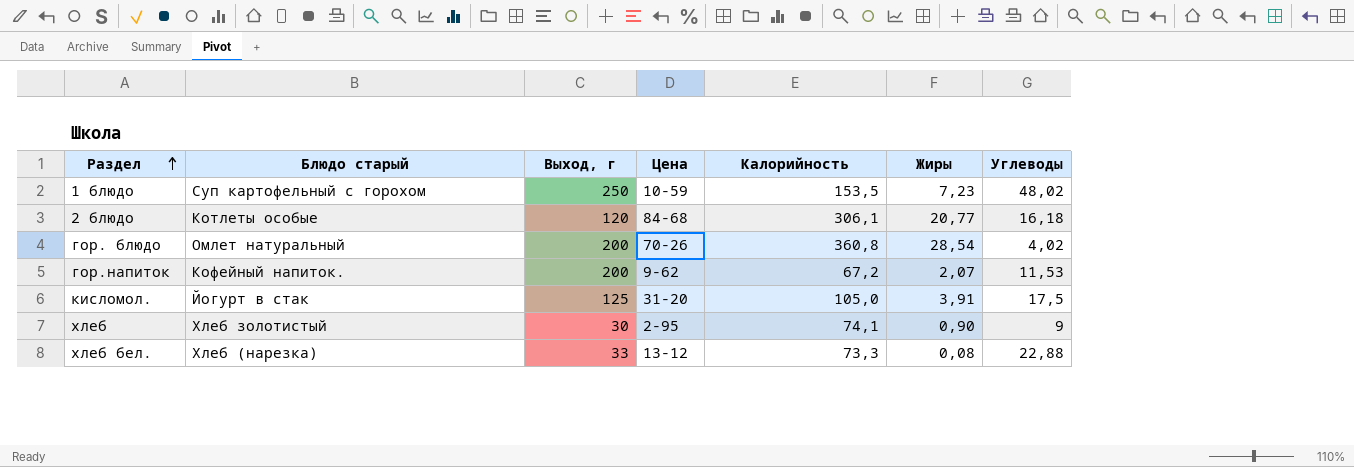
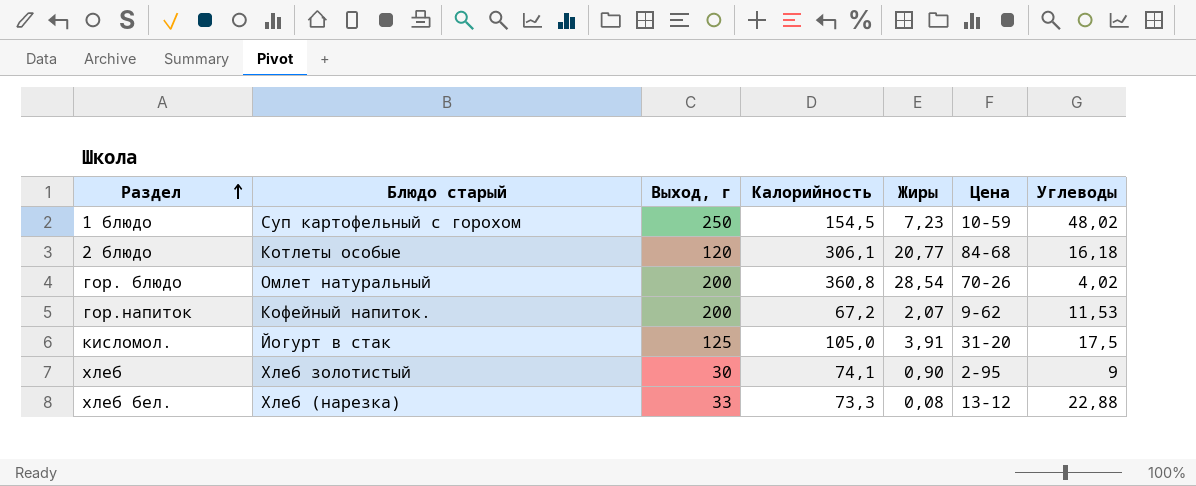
column Цена | position: 4 -> 6
1 блюдо | Калорийность: 153,5 -> 154,5

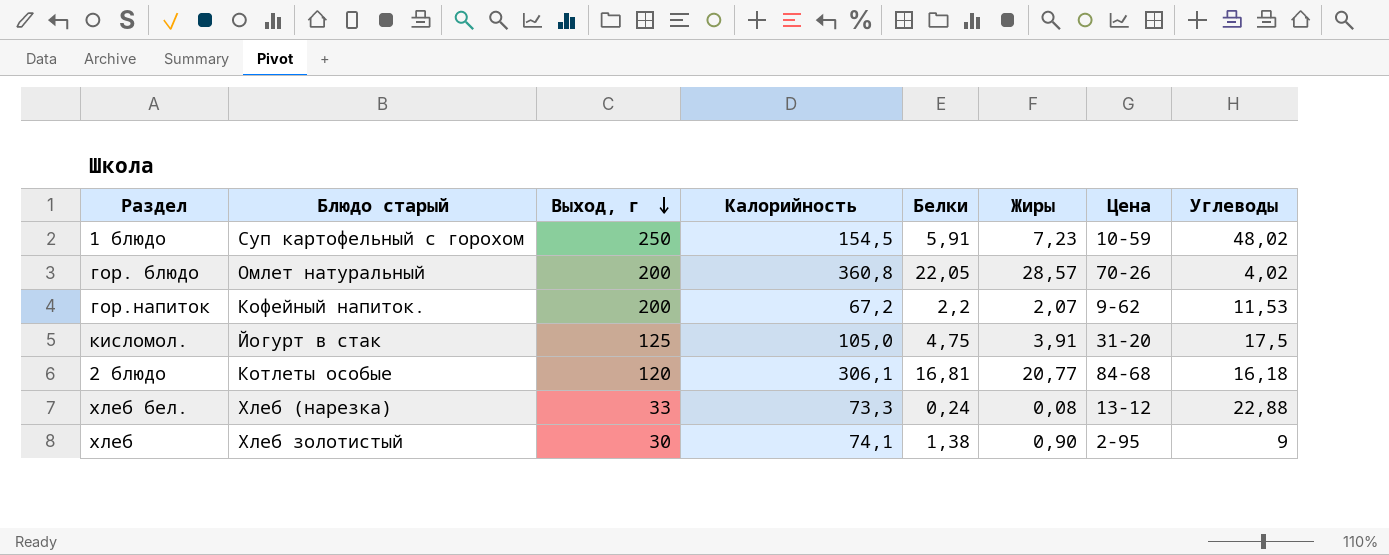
row order: Раздел ascending -> Выход, г descending
column Белки | position: none -> 5
гор. блюдо | Жиры: 28,54 -> 28,57

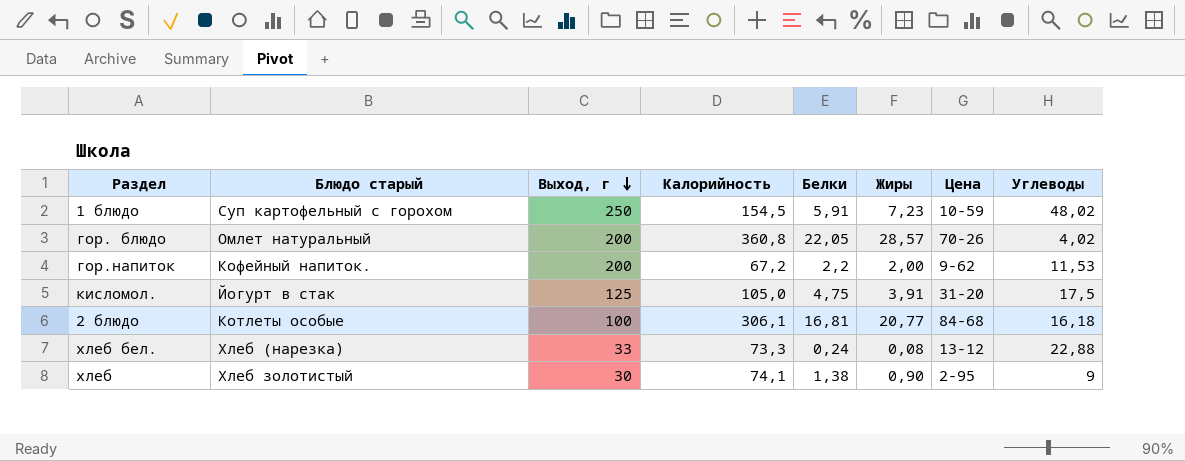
гор.напиток | Жиры: 2,07 -> 2,00
2 блюдо | Выход, г: 120 -> 100

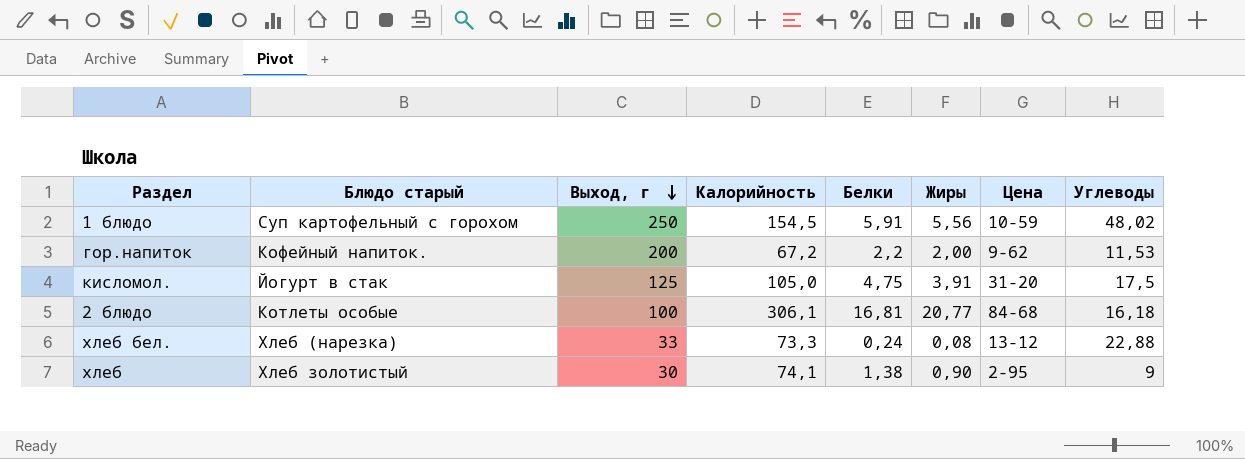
row гор. блюдо: Омлет натуральный | 200 | 360,8 | 22,05 | 28,57 | 70-26 | 4,02 -> none
1 блюдо | Жиры: 7,23 -> 5,56

